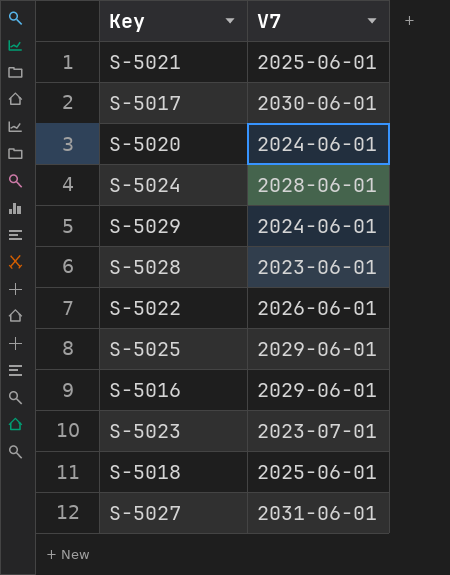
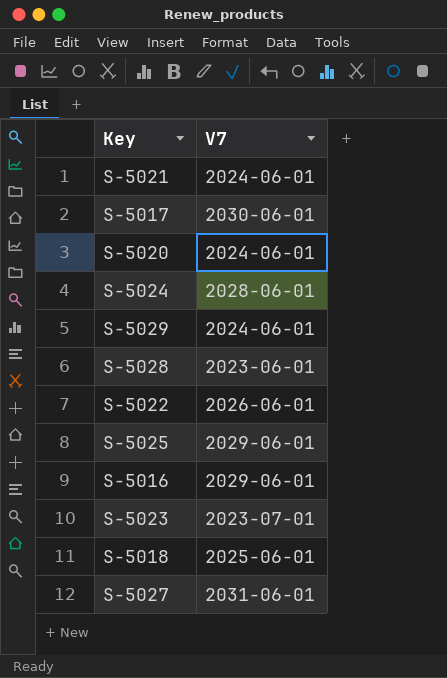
S-5021 | V7: 2025-06-01 -> 2024-06-01

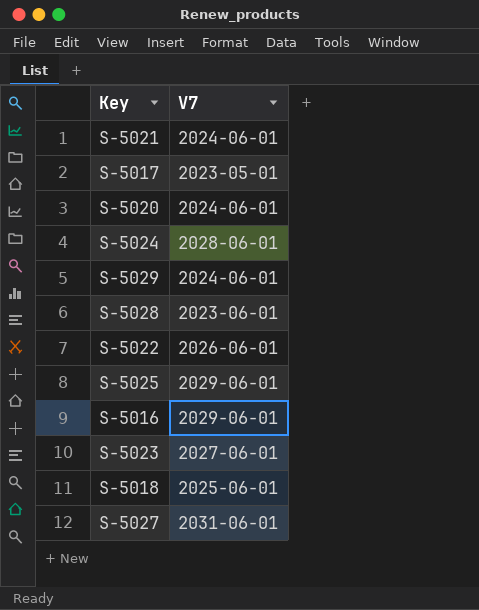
S-5017 | V7: 2030-06-01 -> 2023-05-01
S-5023 | V7: 2023-07-01 -> 2027-06-01

